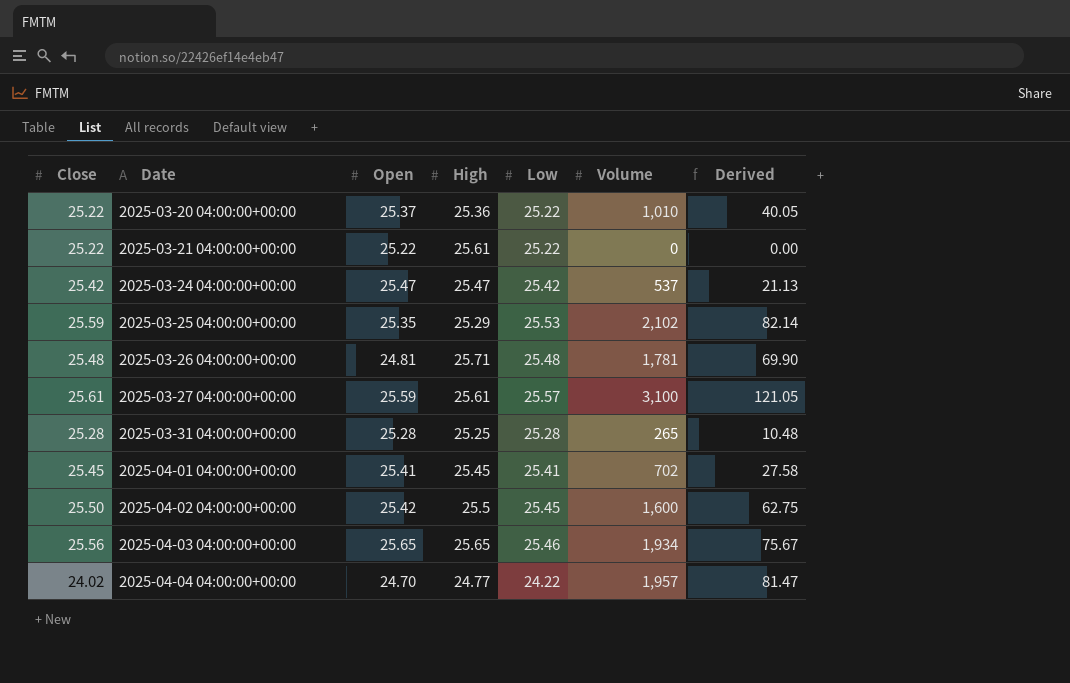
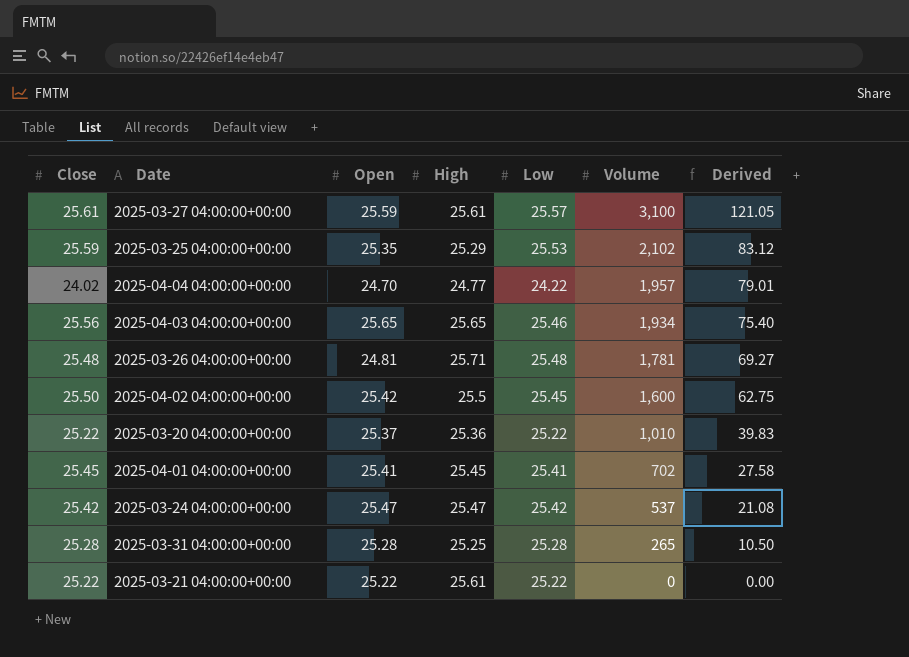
row order: Date ascending -> Volume descending
column Derived | formula: [Volume] / [Close] -> [Volume] / [High]

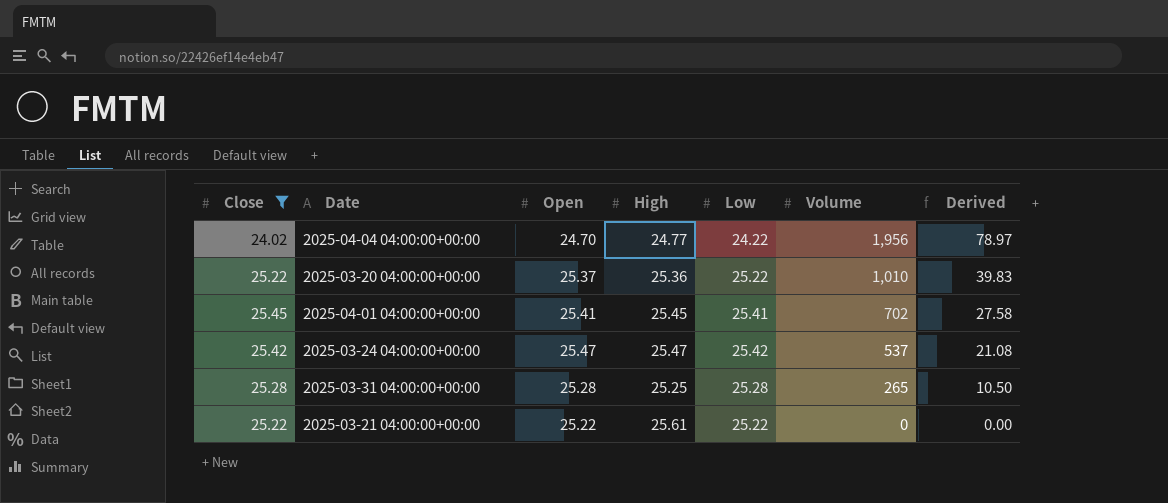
filter: none -> Close <= 25.45
2025-04-04 04:00:00+00:00 | Volume: 1,957 -> 1,956
2025-04-04 04:00:00+00:00 | Derived: 79.01 -> 78.97

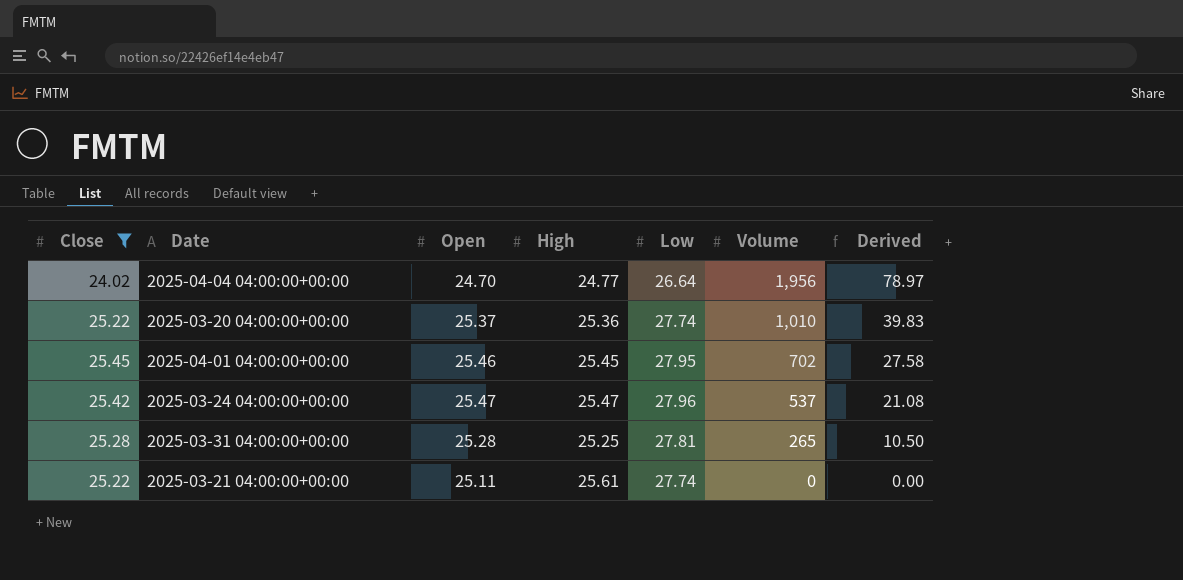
2025-04-04 04:00:00+00:00 | Low: 24.22 -> 26.64
2025-03-20 04:00:00+00:00 | Low: 25.22 -> 27.74
2025-04-01 04:00:00+00:00 | Open: 25.41 -> 25.46
2025-04-01 04:00:00+00:00 | Low: 25.41 -> 27.95
2025-03-24 04:00:00+00:00 | Low: 25.42 -> 27.96
2025-03-31 04:00:00+00:00 | Low: 25.28 -> 27.81
2025-03-21 04:00:00+00:00 | Open: 25.22 -> 25.11
2025-03-21 04:00:00+00:00 | Low: 25.22 -> 27.74

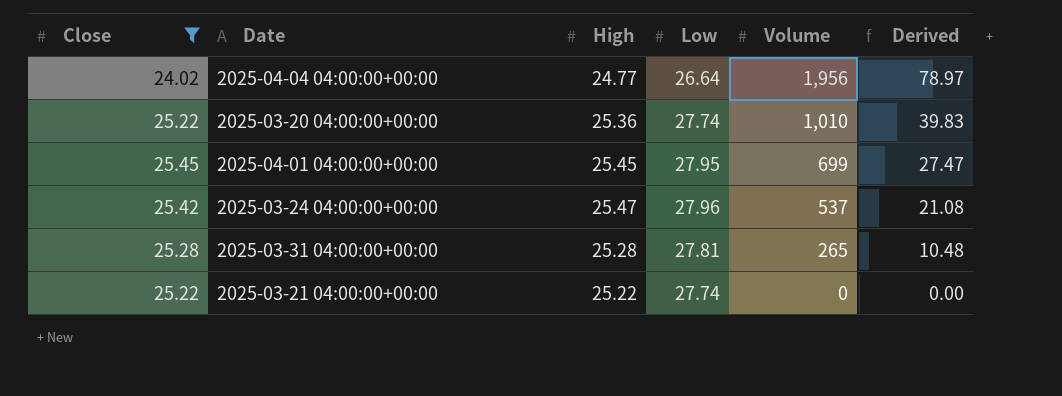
column Open | position: 3 -> none
2025-04-01 04:00:00+00:00 | Volume: 702 -> 699
2025-04-01 04:00:00+00:00 | Derived: 27.58 -> 27.47
2025-03-31 04:00:00+00:00 | High: 25.25 -> 25.28
2025-03-31 04:00:00+00:00 | Derived: 10.50 -> 10.48
2025-03-21 04:00:00+00:00 | High: 25.61 -> 25.22

